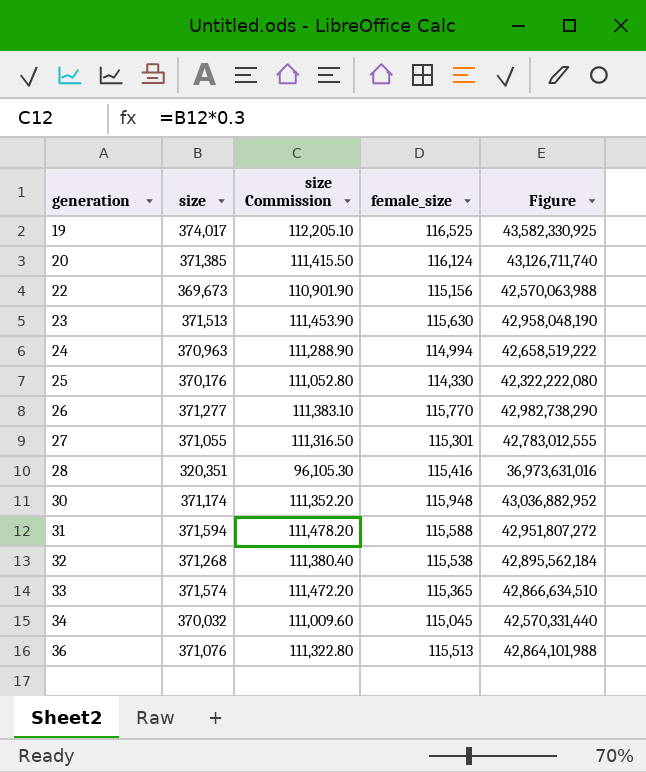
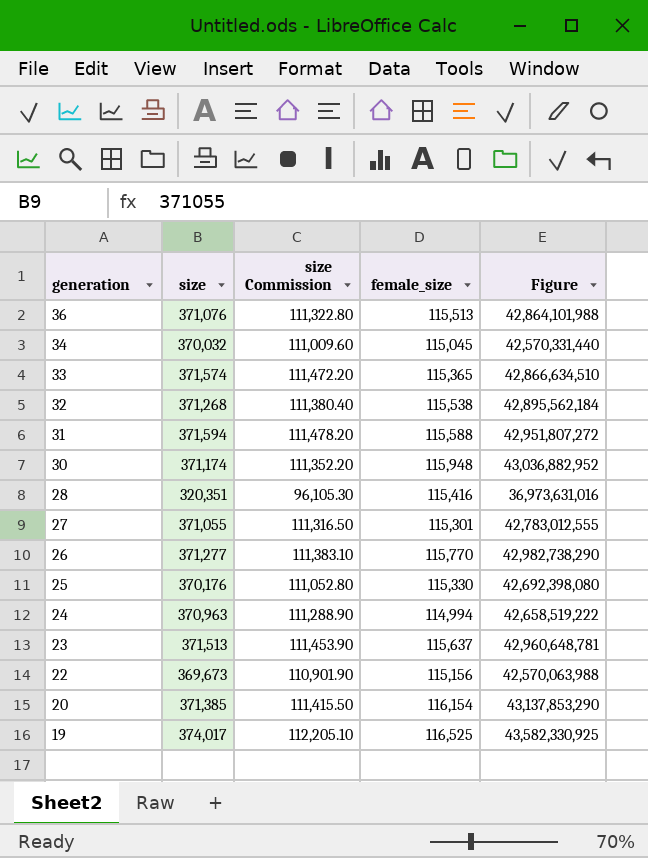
row order: generation ascending -> generation descending
25 | female_size: 114,330 -> 115,330
25 | Figure: 42,322,222,080 -> 42,692,398,080
23 | female_size: 115,630 -> 115,637
23 | Figure: 42,958,048,190 -> 42,960,648,781
20 | female_size: 116,124 -> 116,154
20 | Figure: 43,126,711,740 -> 43,137,853,290

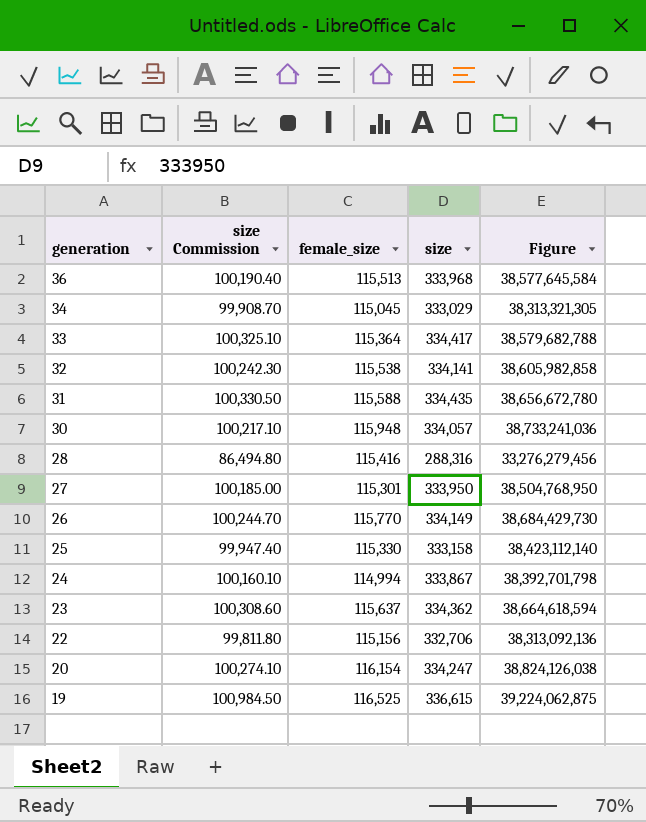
column size | position: 2 -> 4
36 | size Commission: 111,322.80 -> 100,190.40
36 | size: 371,076 -> 333,968
36 | Figure: 42,864,101,988 -> 38,577,645,584
34 | size Commission: 111,009.60 -> 99,908.70
34 | size: 370,032 -> 333,029
34 | Figure: 42,570,331,440 -> 38,313,321,305
33 | size Commission: 111,472.20 -> 100,325.10
33 | female_size: 115,365 -> 115,364
33 | size: 371,574 -> 334,417
33 | Figure: 42,866,634,510 -> 38,579,682,788
32 | size Commission: 111,380.40 -> 100,242.30
32 | size: 371,268 -> 334,141
32 | Figure: 42,895,562,184 -> 38,605,982,858
31 | size Commission: 111,478.20 -> 100,330.50
31 | size: 371,594 -> 334,435
31 | Figure: 42,951,807,272 -> 38,656,672,780
30 | size Commission: 111,352.20 -> 100,217.10
30 | size: 371,174 -> 334,057
30 | Figure: 43,036,882,952 -> 38,733,241,036
28 | size Commission: 96,105.30 -> 86,494.80
28 | size: 320,351 -> 288,316
28 | Figure: 36,973,631,016 -> 33,276,279,456
27 | size Commission: 111,316.50 -> 100,185.00
27 | size: 371,055 -> 333,950
27 | Figure: 42,783,012,555 -> 38,504,768,950
26 | size Commission: 111,383.10 -> 100,244.70
26 | size: 371,277 -> 334,149
26 | Figure: 42,982,738,290 -> 38,684,429,730
25 | size Commission: 111,052.80 -> 99,947.40
25 | size: 370,176 -> 333,158
25 | Figure: 42,692,398,080 -> 38,423,112,140
24 | size Commission: 111,288.90 -> 100,160.10
24 | size: 370,963 -> 333,867
24 | Figure: 42,658,519,222 -> 38,392,701,798
23 | size Commission: 111,453.90 -> 100,308.60
23 | size: 371,513 -> 334,362
23 | Figure: 42,960,648,781 -> 38,664,618,594
22 | size Commission: 110,901.90 -> 99,811.80
22 | size: 369,673 -> 332,706
22 | Figure: 42,570,063,988 -> 38,313,092,136
20 | size Commission: 111,415.50 -> 100,274.10
20 | size: 371,385 -> 334,247
20 | Figure: 43,137,853,290 -> 38,824,126,038
19 | size Commission: 112,205.10 -> 100,984.50
19 | size: 374,017 -> 336,615
19 | Figure: 43,582,330,925 -> 39,224,062,875

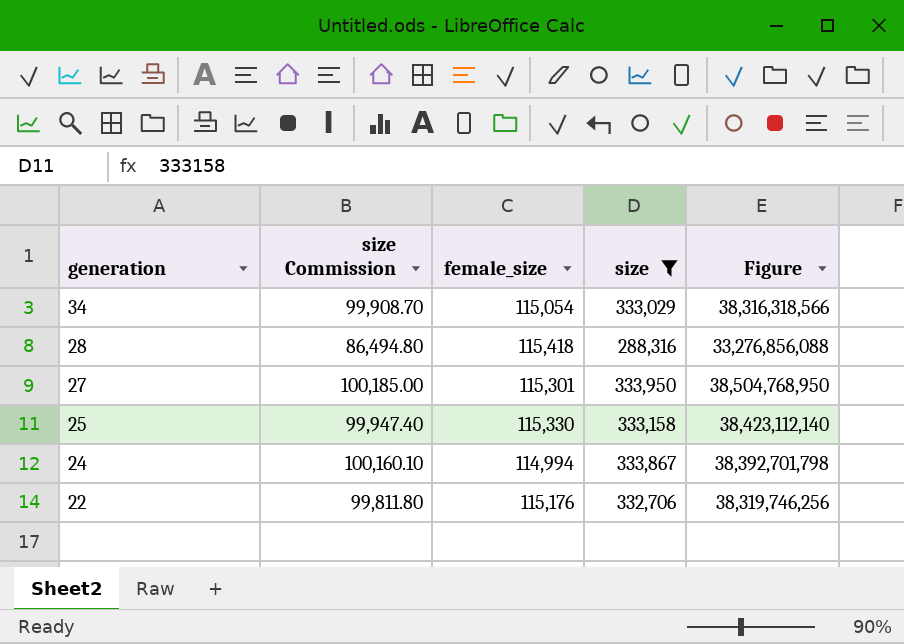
filter: none -> size <= 333,950
34 | female_size: 115,045 -> 115,054
34 | Figure: 38,313,321,305 -> 38,316,318,566
28 | female_size: 115,416 -> 115,418
28 | Figure: 33,276,279,456 -> 33,276,856,088
22 | female_size: 115,156 -> 115,176
22 | Figure: 38,313,092,136 -> 38,319,746,256

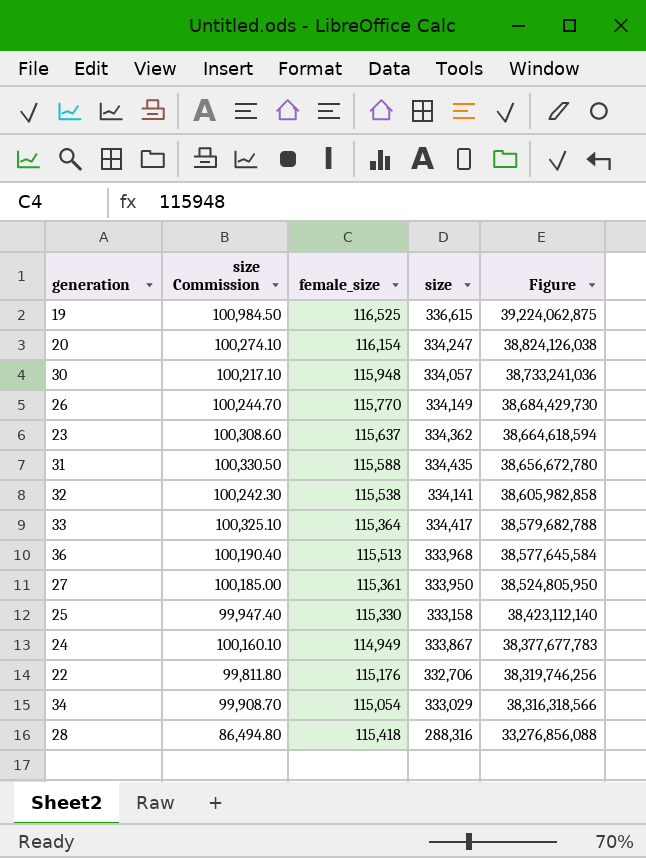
filter: size <= 333,950 -> none
row order: generation descending -> Figure descending
27 | female_size: 115,301 -> 115,361
27 | Figure: 38,504,768,950 -> 38,524,805,950
24 | female_size: 114,994 -> 114,949
24 | Figure: 38,392,701,798 -> 38,377,677,783

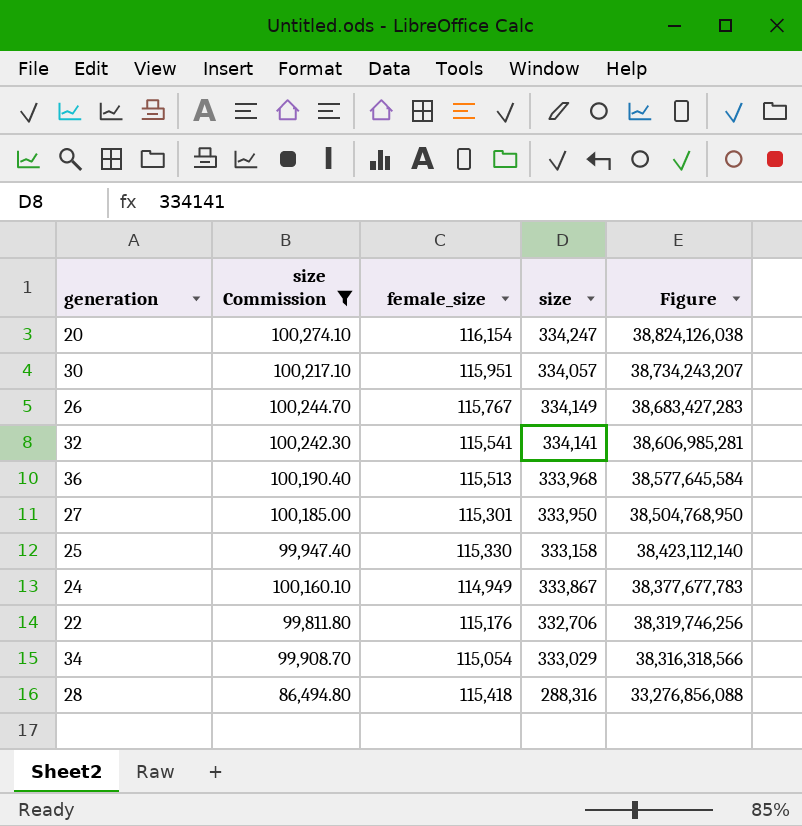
filter: none -> size Commission <= 100,274.10
30 | female_size: 115,948 -> 115,951
30 | Figure: 38,733,241,036 -> 38,734,243,207
26 | female_size: 115,770 -> 115,767
26 | Figure: 38,684,429,730 -> 38,683,427,283
32 | female_size: 115,538 -> 115,541
32 | Figure: 38,605,982,858 -> 38,606,985,281
27 | female_size: 115,361 -> 115,301
27 | Figure: 38,524,805,950 -> 38,504,768,950

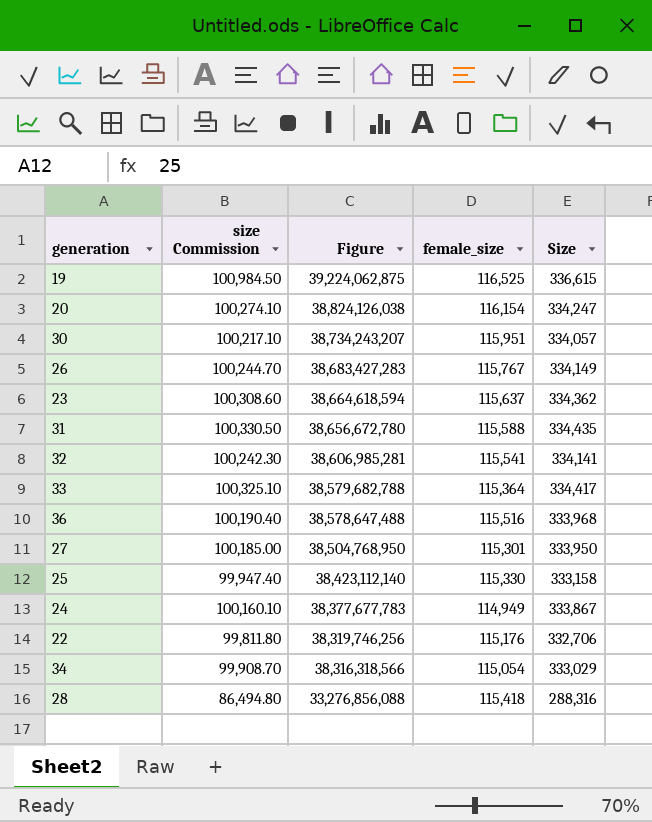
filter: size Commission <= 100,274.10 -> none
column Figure | position: 5 -> 3
column name: size -> Size
36 | Figure: 38,577,645,584 -> 38,578,647,488
36 | female_size: 115,513 -> 115,516

